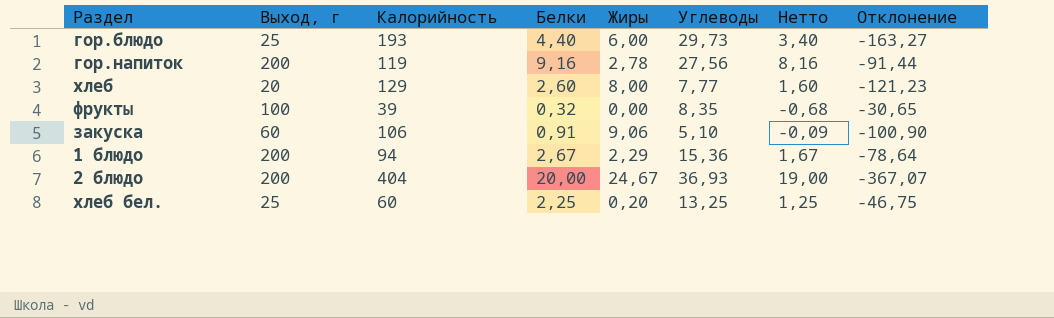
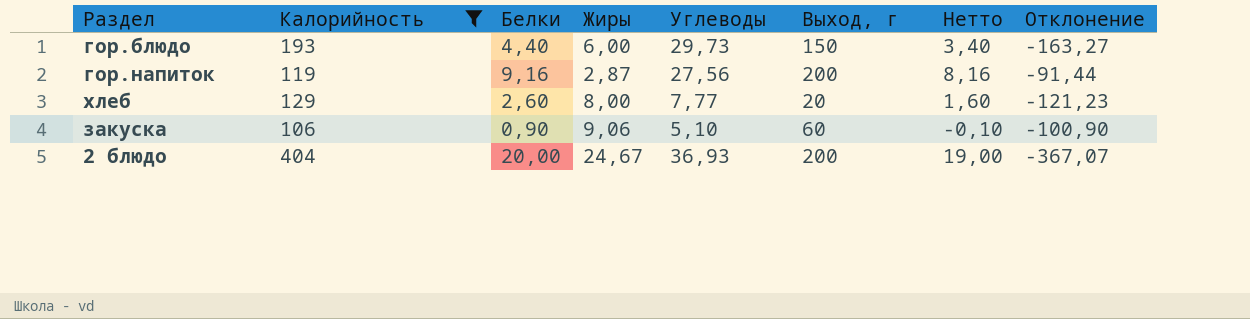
filter: none -> Калорийность >= 106
column Выход, г | position: 2 -> 6
гор.блюдо | Выход, г: 25 -> 150
гор.напиток | Жиры: 2,78 -> 2,87
закуска | Белки: 0,91 -> 0,90
закуска | Нетто: -0,09 -> -0,10

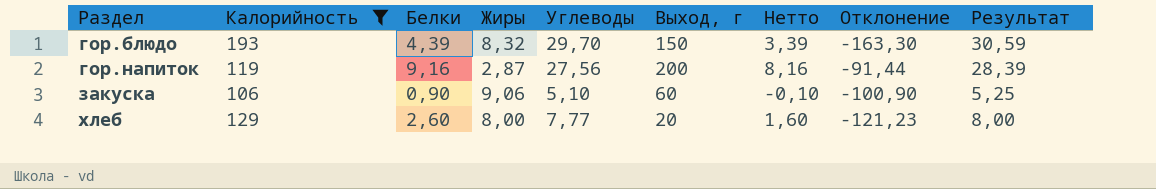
row order: none -> Раздел ascending
column Результат | formula: none -> [Углеводы] * 1,03
row 2 блюдо: 404 | 20,00 | 24,67 | 36,93 | 200 | 19,00 | -367,07 -> none
гор.блюдо | Белки: 4,40 -> 4,39
гор.блюдо | Жиры: 6,00 -> 8,32
гор.блюдо | Углеводы: 29,73 -> 29,70
гор.блюдо | Нетто: 3,40 -> 3,39
гор.блюдо | Отклонение: -163,27 -> -163,30

